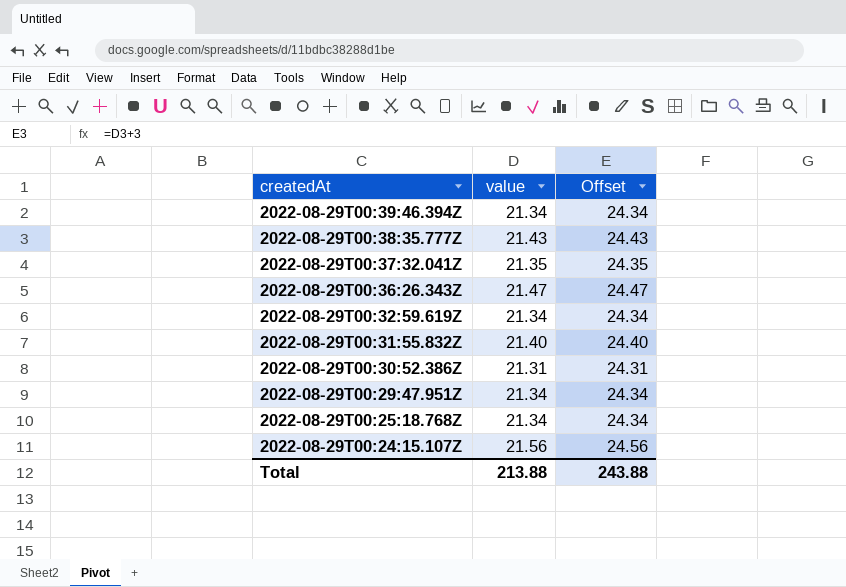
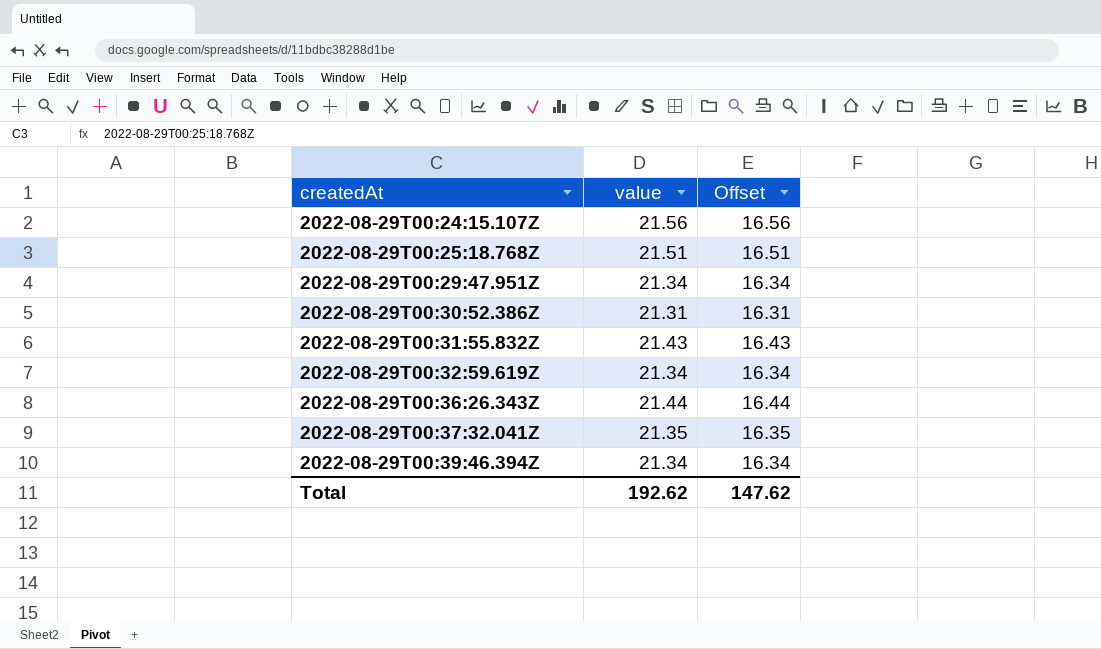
row order: createdAt descending -> createdAt ascending
column Offset | formula: [value] + 3 -> [value] - 5
row 2022-08-29T00:38:35.777Z: 21.43 | 24.43 -> none
2022-08-29T00:25:18.768Z | value: 21.34 -> 21.51
2022-08-29T00:31:55.832Z | value: 21.40 -> 21.43
2022-08-29T00:36:26.343Z | value: 21.47 -> 21.44
Total | value: 213.88 -> 192.62
Total | Offset: 243.88 -> 147.62

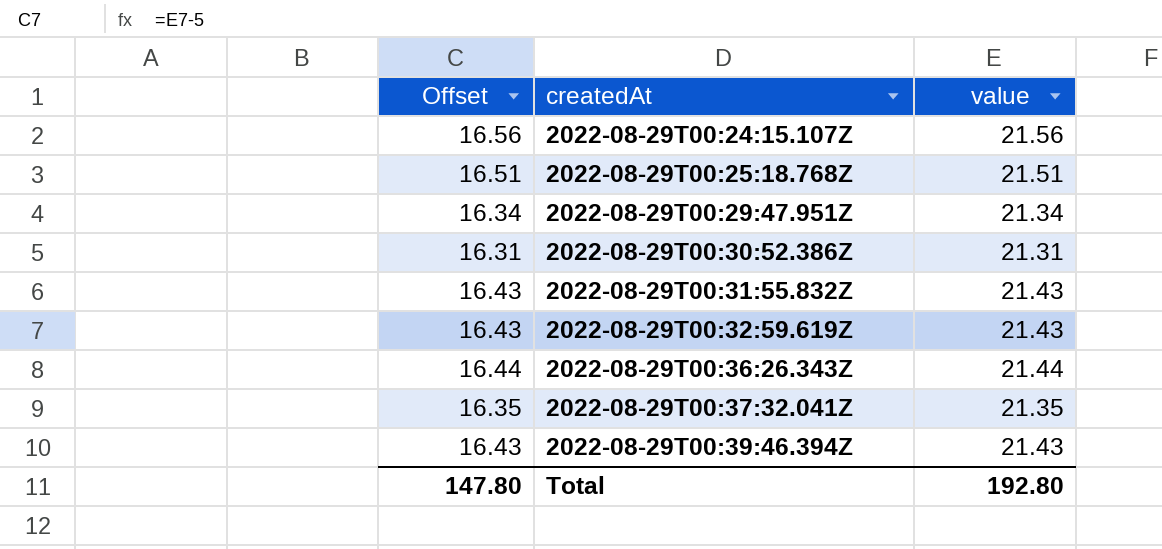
column Offset | position: 3 -> 1
2022-08-29T00:32:59.619Z | Offset: 16.34 -> 16.43
2022-08-29T00:32:59.619Z | value: 21.34 -> 21.43
2022-08-29T00:39:46.394Z | Offset: 16.34 -> 16.43
2022-08-29T00:39:46.394Z | value: 21.34 -> 21.43
Total | Offset: 147.62 -> 147.80
Total | value: 192.62 -> 192.80

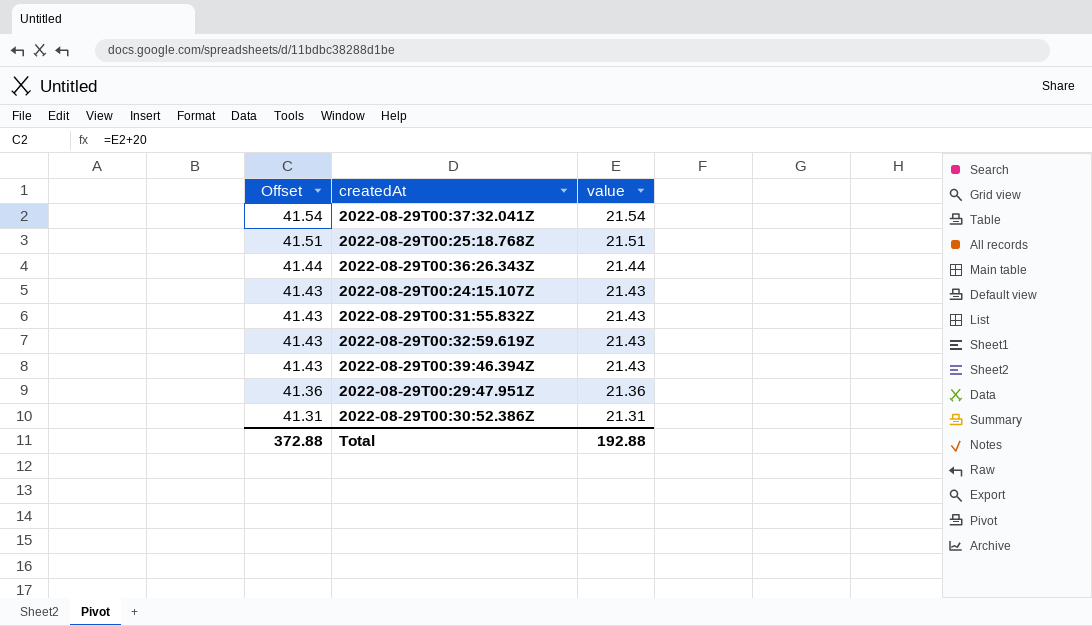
row order: createdAt ascending -> Offset descending
column Offset | formula: [value] - 5 -> [value] + 20
2022-08-29T00:37:32.041Z | value: 21.35 -> 21.54
2022-08-29T00:24:15.107Z | value: 21.56 -> 21.43
2022-08-29T00:29:47.951Z | value: 21.34 -> 21.36
Total | Offset: 147.80 -> 372.88
Total | value: 192.80 -> 192.88

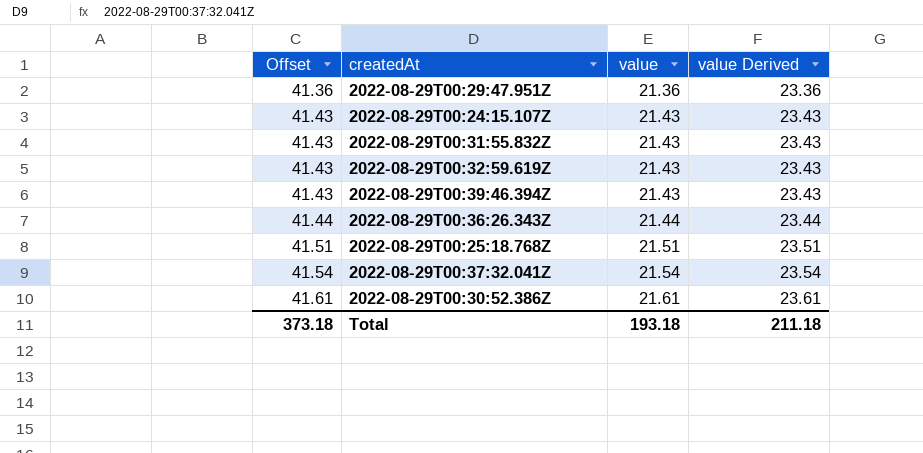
row order: Offset descending -> Offset ascending
column value Derived | formula: none -> [value] + 2
2022-08-29T00:30:52.386Z | Offset: 41.31 -> 41.61
2022-08-29T00:30:52.386Z | value: 21.31 -> 21.61
Total | Offset: 372.88 -> 373.18
Total | value: 192.88 -> 193.18

